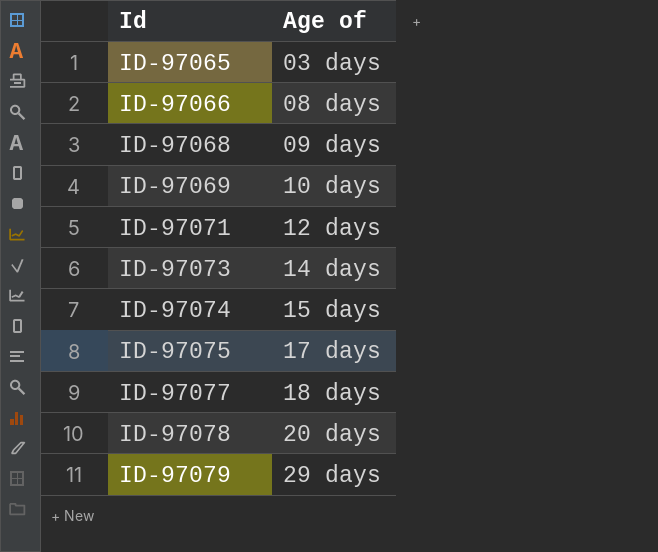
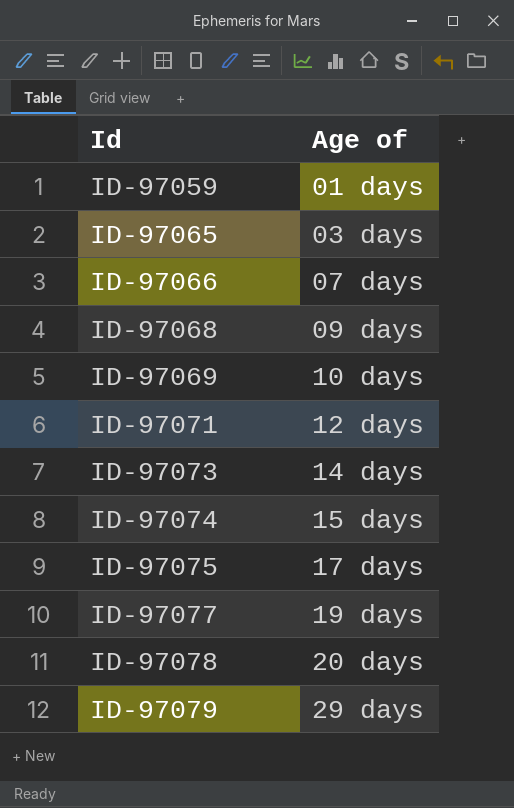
row ID-97059: none -> 01 days
ID-97066 | Age of: 08 days -> 07 days
ID-97077 | Age of: 18 days -> 19 days

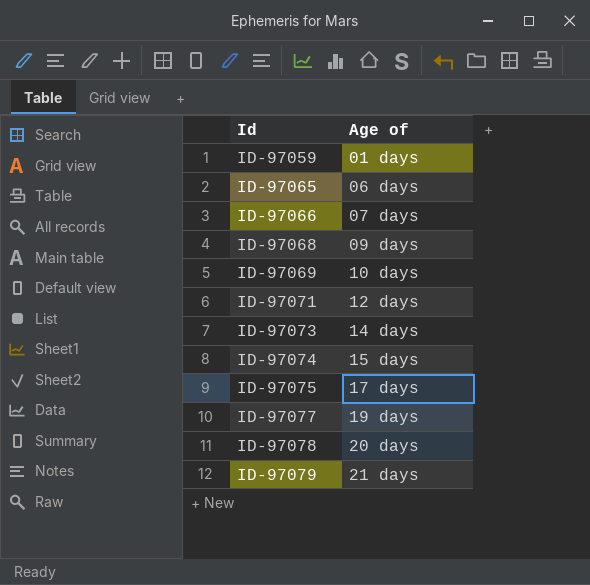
ID-97065 | Age of: 03 days -> 06 days
ID-97079 | Age of: 29 days -> 21 days

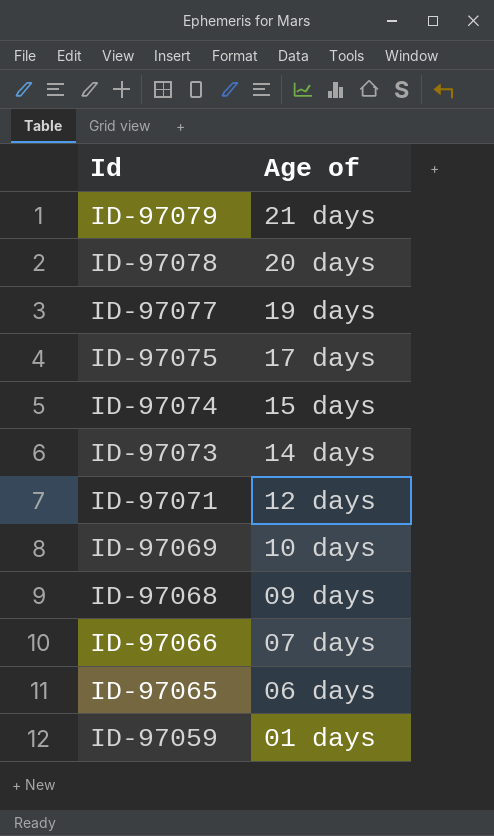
row order: Id ascending -> Id descending

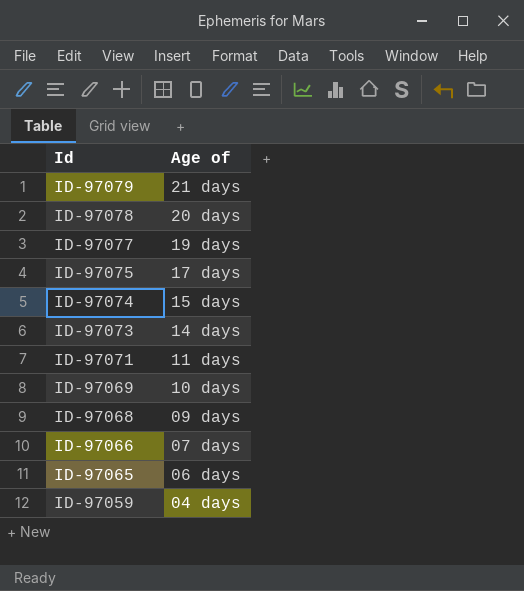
ID-97071 | Age of: 12 days -> 11 days
ID-97059 | Age of: 01 days -> 04 days

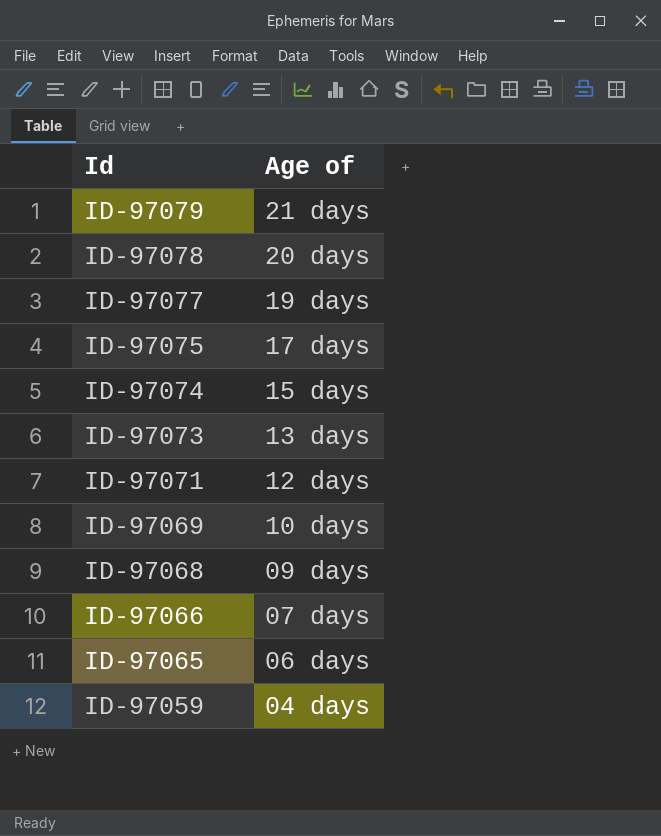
ID-97073 | Age of: 14 days -> 13 days
ID-97071 | Age of: 11 days -> 12 days

